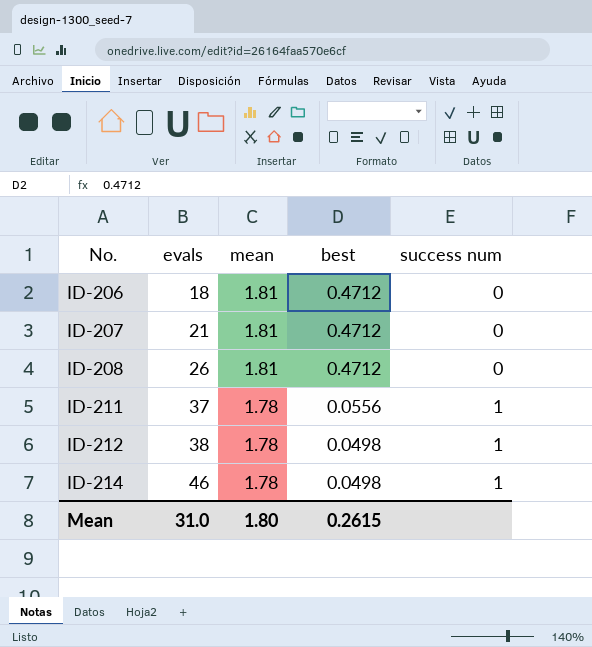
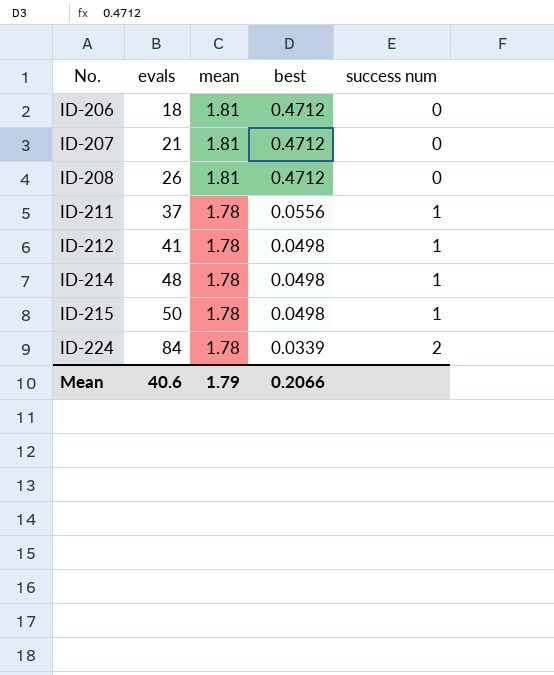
ID-212 | evals: 38 -> 41
ID-214 | evals: 46 -> 48
row ID-215: none -> 50 | 1.78 | 0.0498 | 1
row ID-224: none -> 84 | 1.78 | 0.0339 | 2
Mean | evals: 31.0 -> 40.6
Mean | mean: 1.80 -> 1.79
Mean | best: 0.2615 -> 0.2066

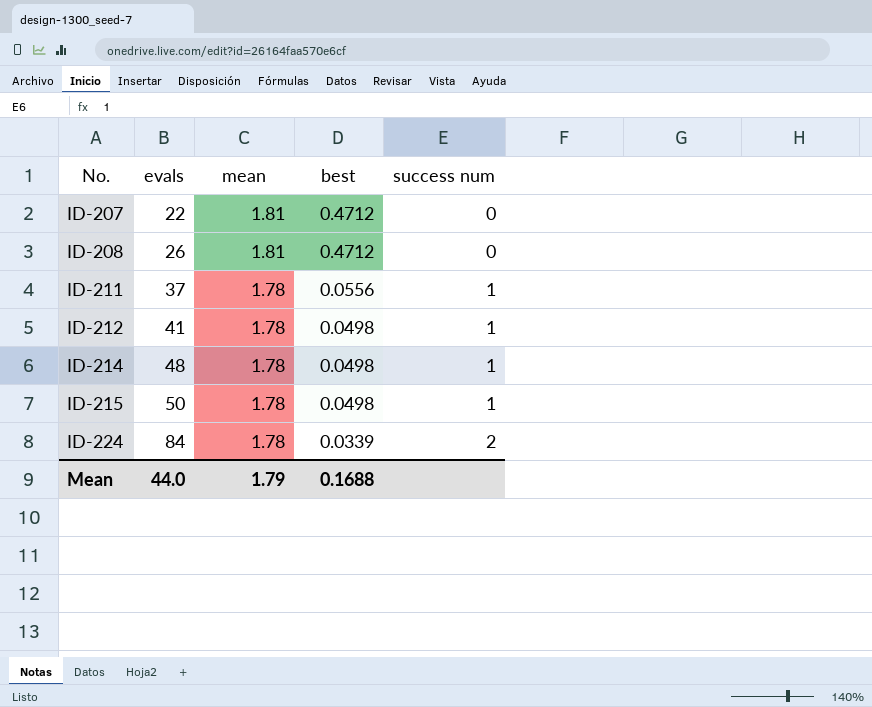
row ID-206: 18 | 1.81 | 0.4712 | 0 -> none
ID-207 | evals: 21 -> 22
Mean | evals: 40.6 -> 44.0
Mean | best: 0.2066 -> 0.1688

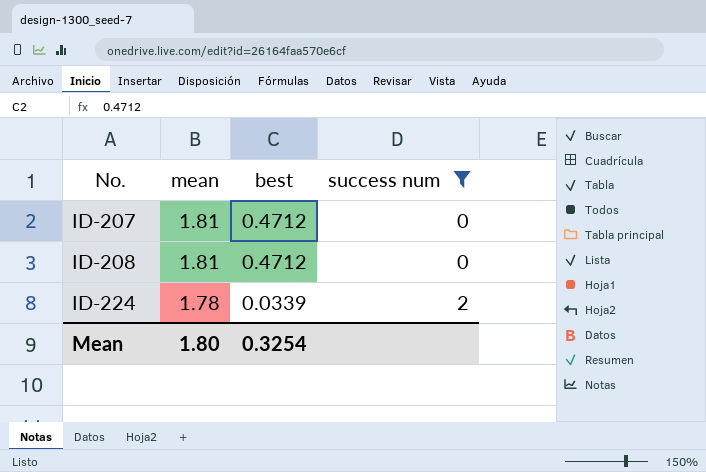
filter: none -> success num != 1
column evals | position: 2 -> none
Mean | mean: 1.79 -> 1.80
Mean | best: 0.1688 -> 0.3254

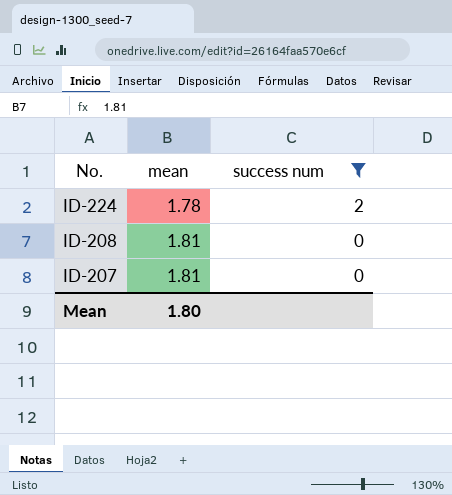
row order: No. ascending -> No. descending
column best | position: 3 -> none

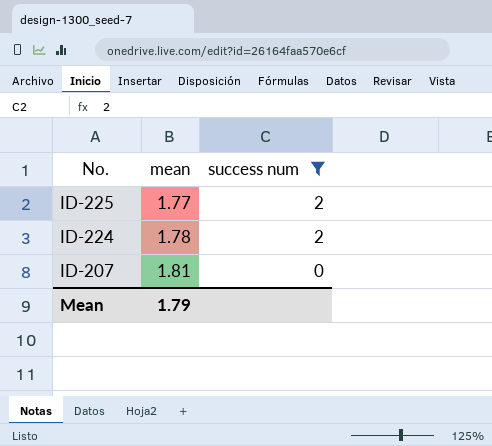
row ID-208: 1.81 | 0 -> none
row ID-225: none -> 1.77 | 2
Mean | mean: 1.80 -> 1.79

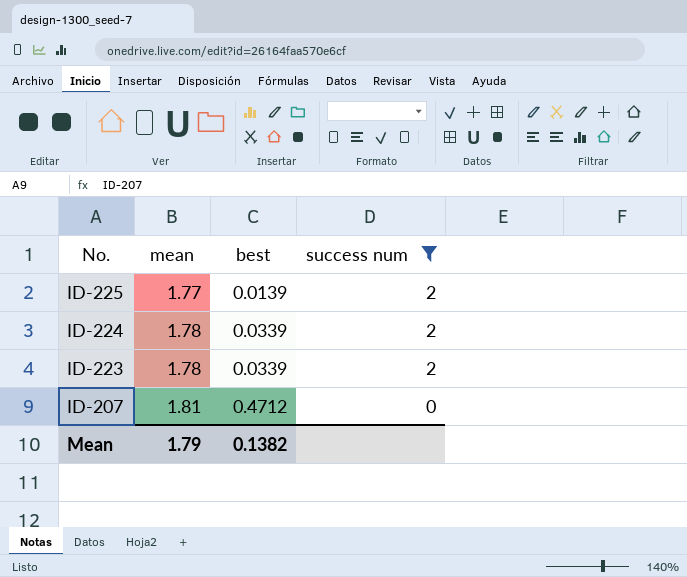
column best | position: none -> 3
row ID-223: none -> 1.78 | 0.0339 | 2

